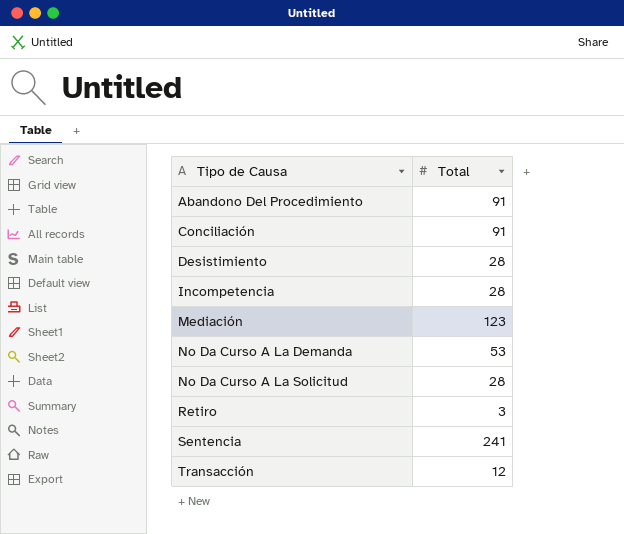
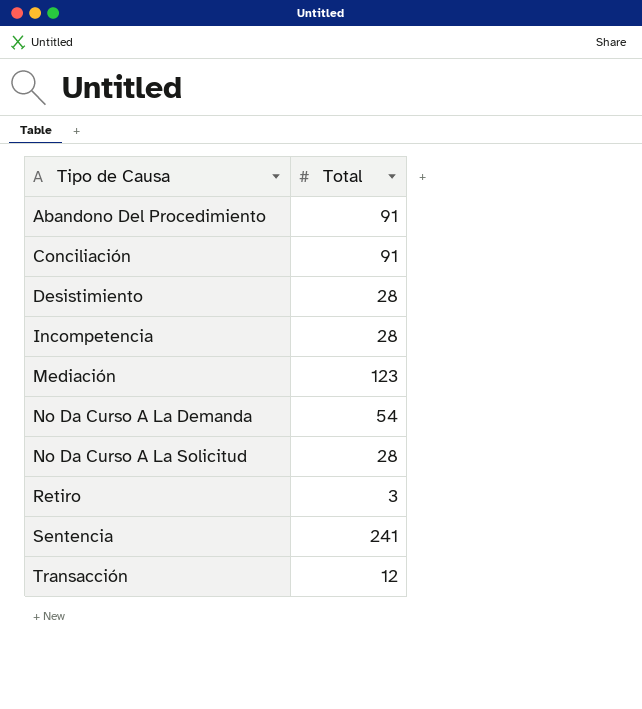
No Da Curso A La Demanda | Total: 53 -> 54

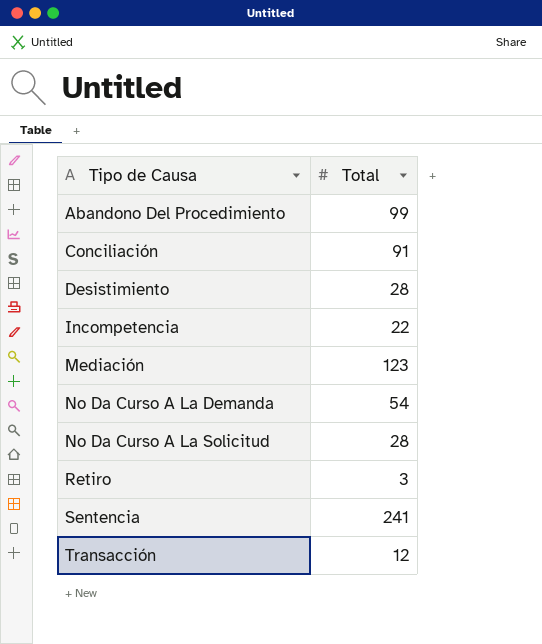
Abandono Del Procedimiento | Total: 91 -> 99
Incompetencia | Total: 28 -> 22

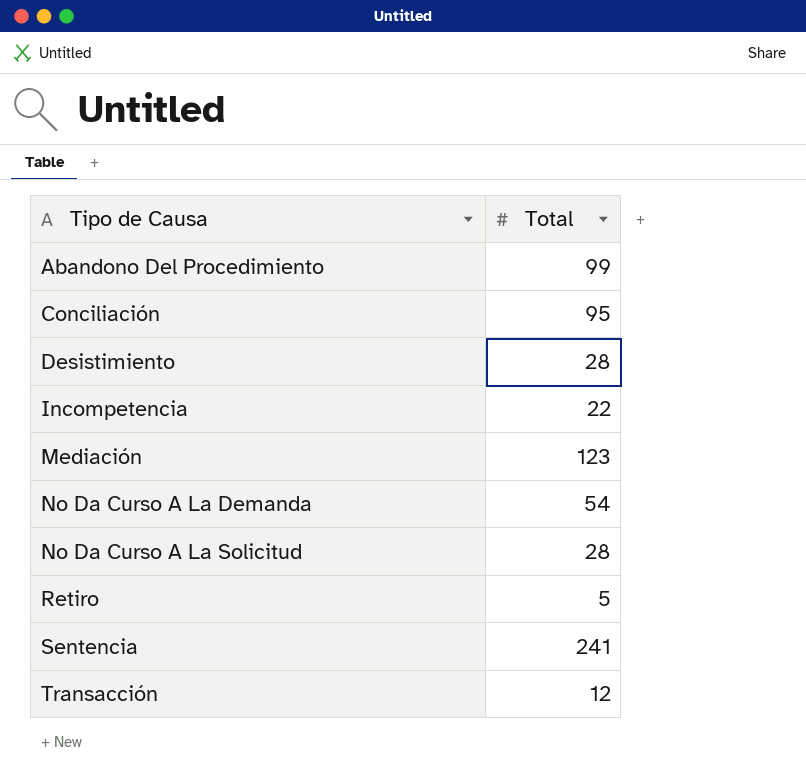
Conciliación | Total: 91 -> 95
Retiro | Total: 3 -> 5

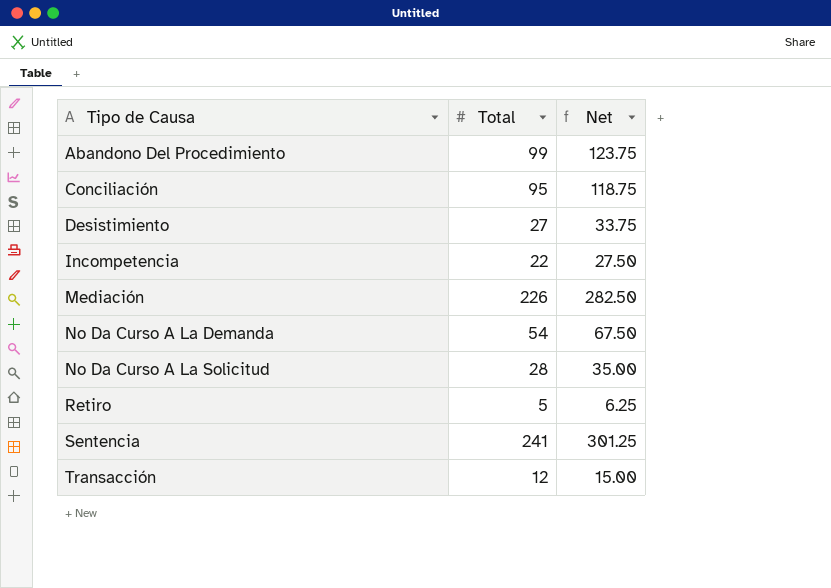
column Net | formula: none -> [Total] * 1.25
Desistimiento | Total: 28 -> 27
Mediación | Total: 123 -> 226

